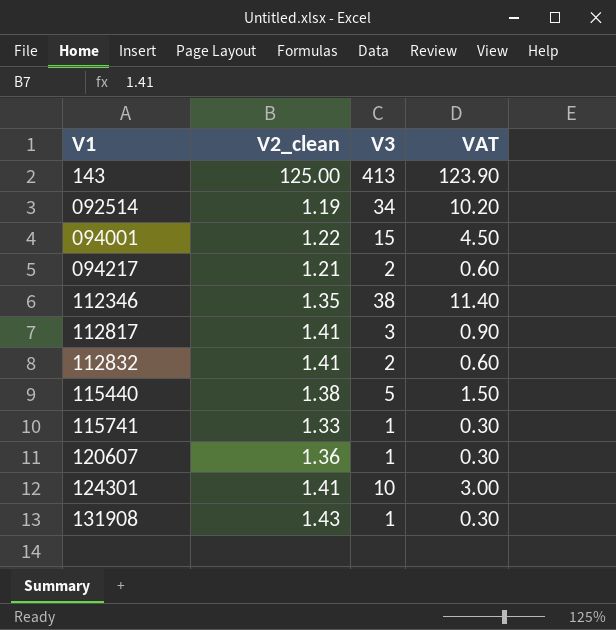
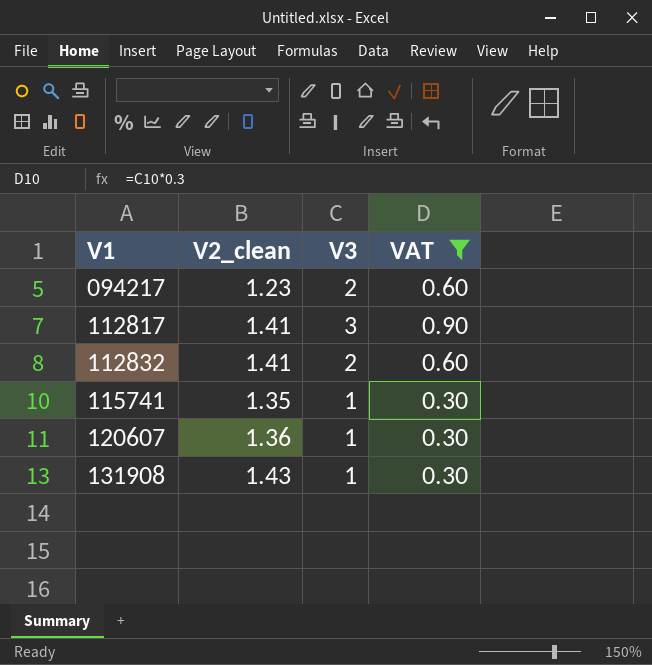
filter: none -> VAT <= 0.90
094217 | V2_clean: 1.21 -> 1.23
115741 | V2_clean: 1.33 -> 1.35

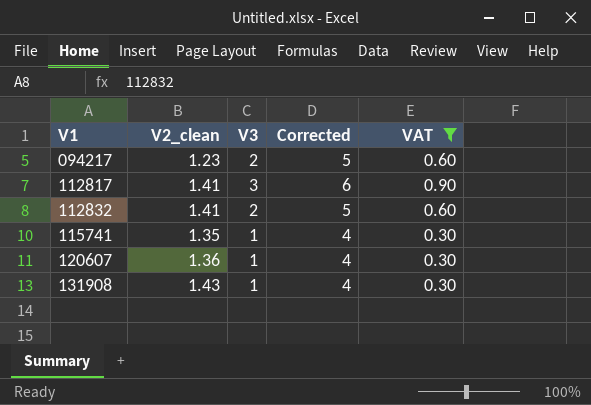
column Corrected | formula: none -> [V3] + 3

